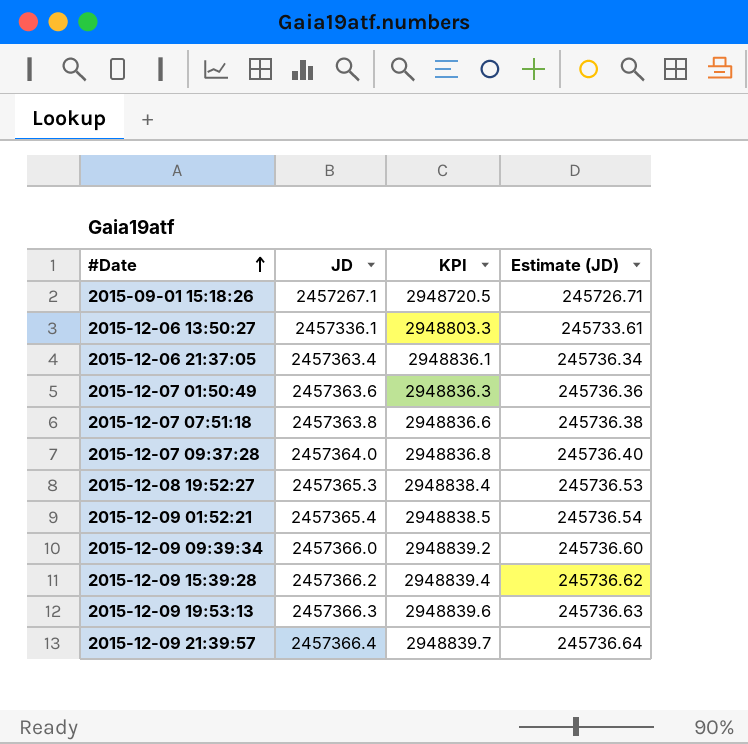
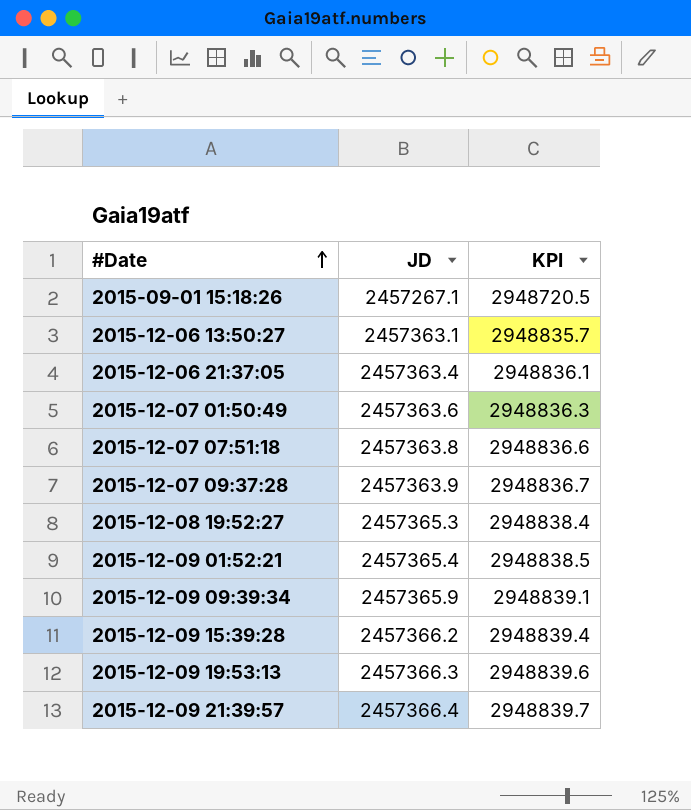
column Estimate (JD) | formula: [JD] * 0.1 -> none
2015-12-06 13:50:27 | JD: 2457336.1 -> 2457363.1
2015-12-06 13:50:27 | KPI: 2948803.3 -> 2948835.7
2015-12-07 09:37:28 | JD: 2457364.0 -> 2457363.9
2015-12-07 09:37:28 | KPI: 2948836.8 -> 2948836.7
2015-12-09 09:39:34 | JD: 2457366.0 -> 2457365.9
2015-12-09 09:39:34 | KPI: 2948839.2 -> 2948839.1

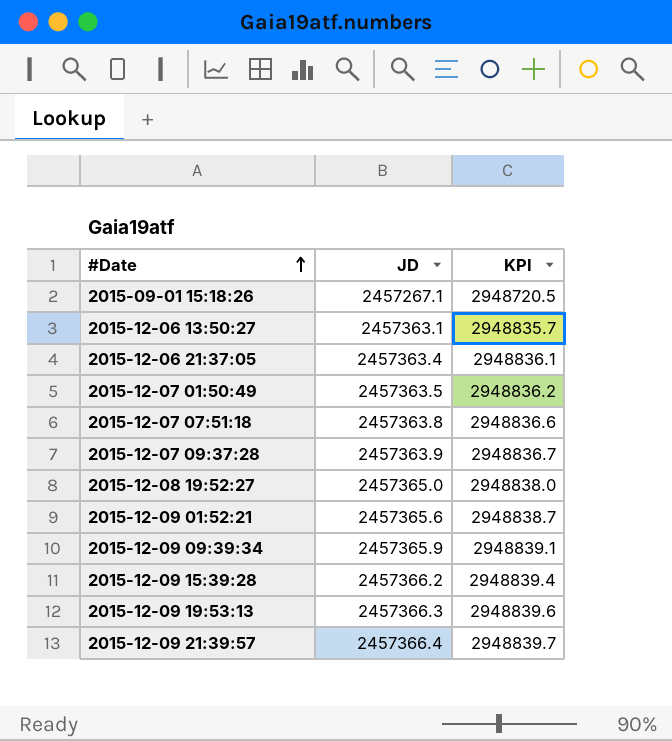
2015-12-07 01:50:49 | JD: 2457363.6 -> 2457363.5
2015-12-07 01:50:49 | KPI: 2948836.3 -> 2948836.2
2015-12-08 19:52:27 | JD: 2457365.3 -> 2457365.0
2015-12-08 19:52:27 | KPI: 2948838.4 -> 2948838.0
2015-12-09 01:52:21 | JD: 2457365.4 -> 2457365.6
2015-12-09 01:52:21 | KPI: 2948838.5 -> 2948838.7

